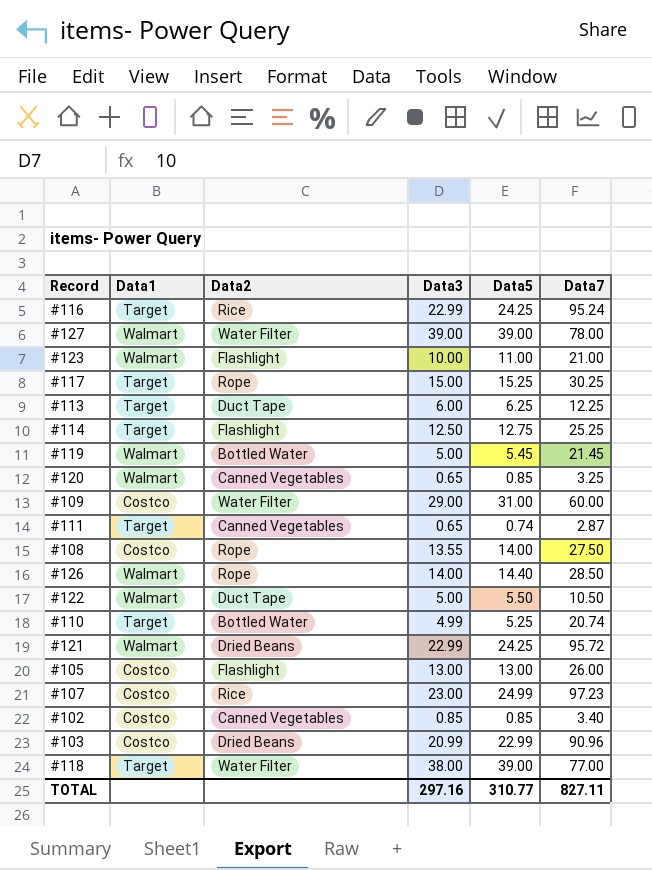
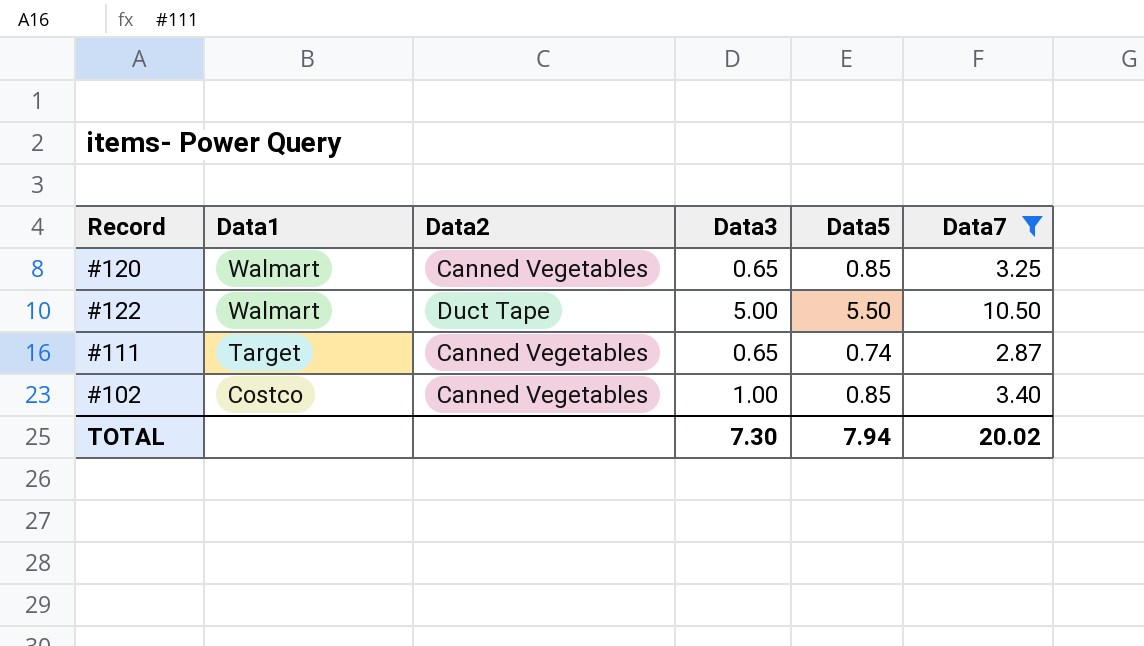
filter: none -> Data7 <= 10.50
row order: none -> Data1 descending
#102 | Data3: 0.85 -> 1.00
TOTAL | Data3: 297.16 -> 7.30
TOTAL | Data5: 310.77 -> 7.94
TOTAL | Data7: 827.11 -> 20.02

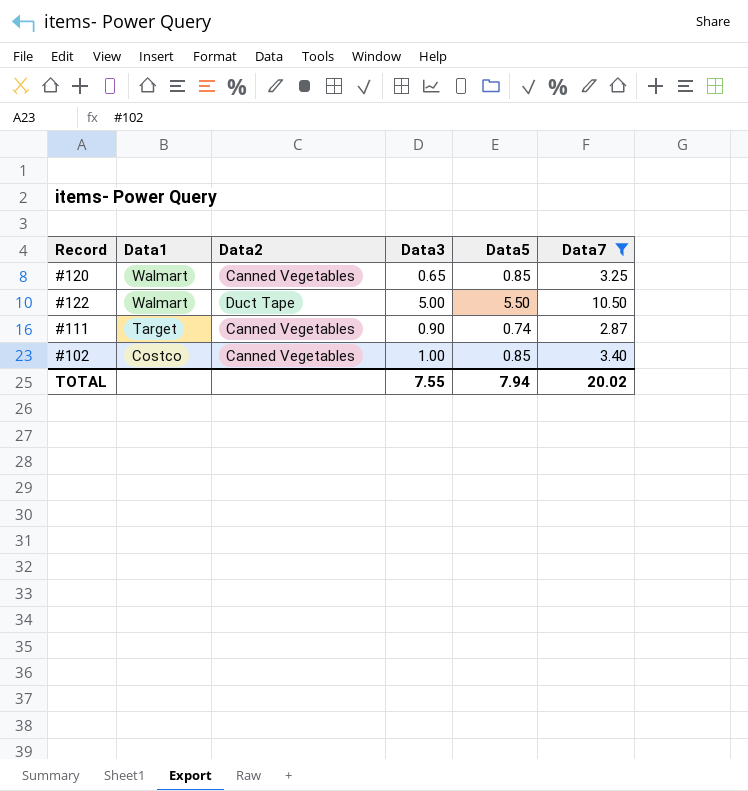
#111 | Data3: 0.65 -> 0.90
TOTAL | Data3: 7.30 -> 7.55

